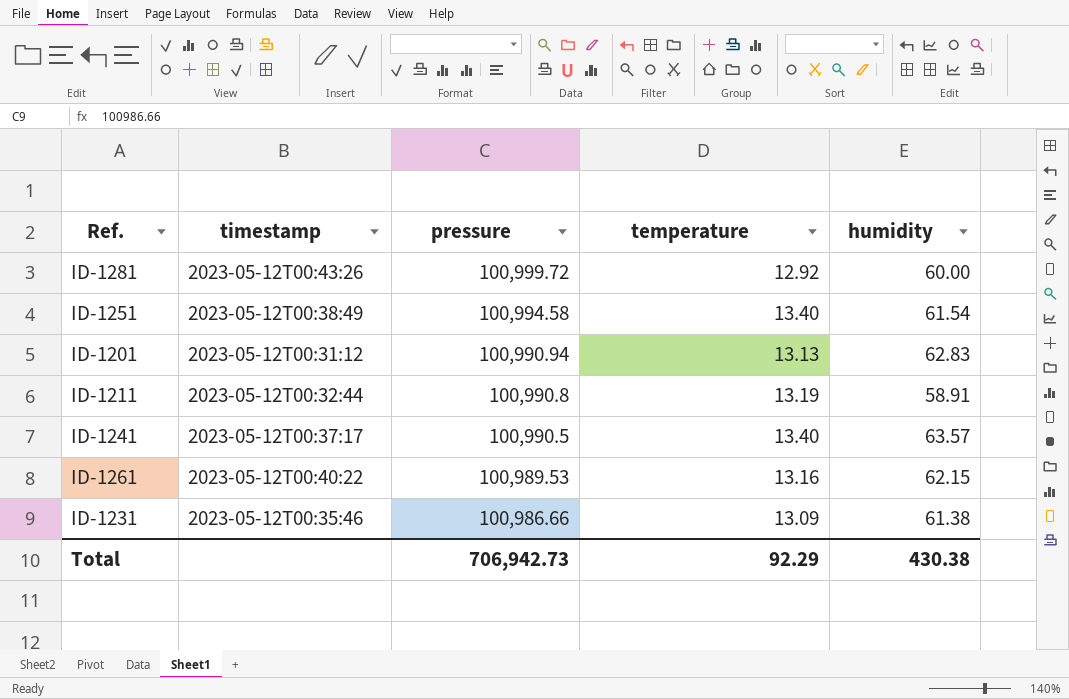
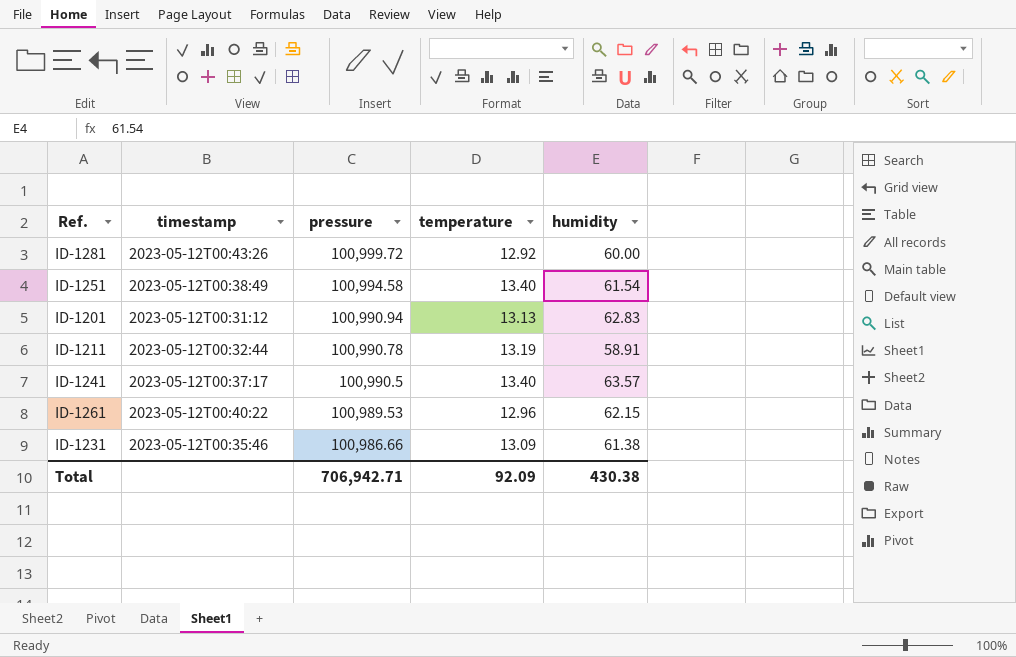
ID-1211 | pressure: 100,990.8 -> 100,990.78
ID-1261 | temperature: 13.16 -> 12.96
Total | pressure: 706,942.73 -> 706,942.71
Total | temperature: 92.29 -> 92.09

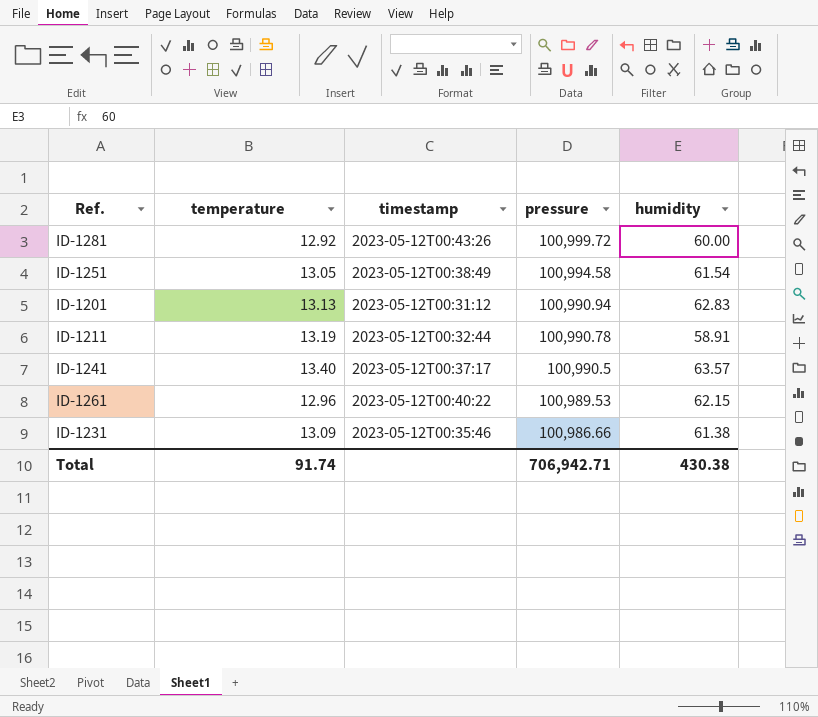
column temperature | position: 4 -> 2
ID-1251 | temperature: 13.40 -> 13.05
Total | temperature: 92.09 -> 91.74

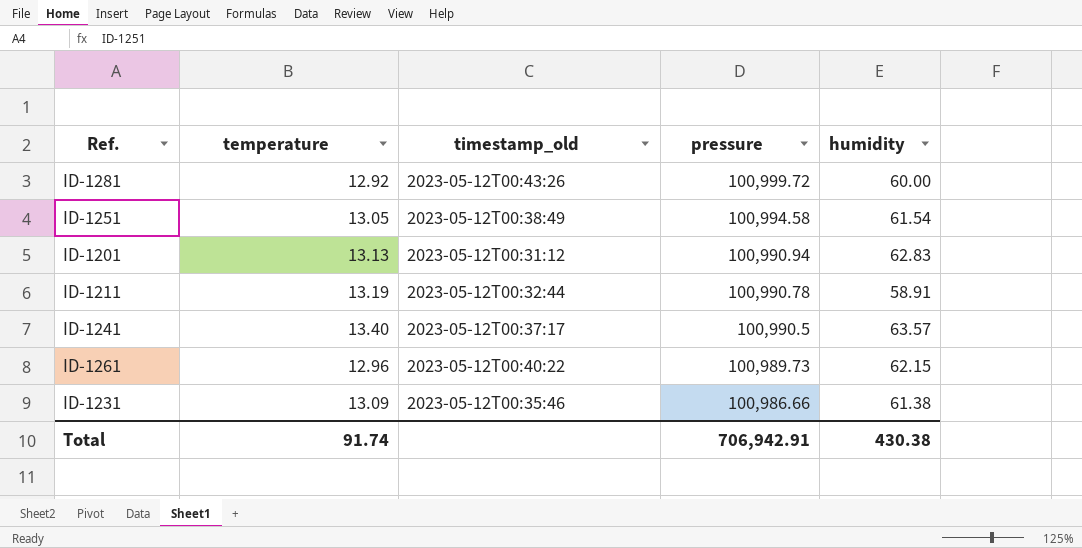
column name: timestamp -> timestamp_old
ID-1261 | pressure: 100,989.53 -> 100,989.73
Total | pressure: 706,942.71 -> 706,942.91

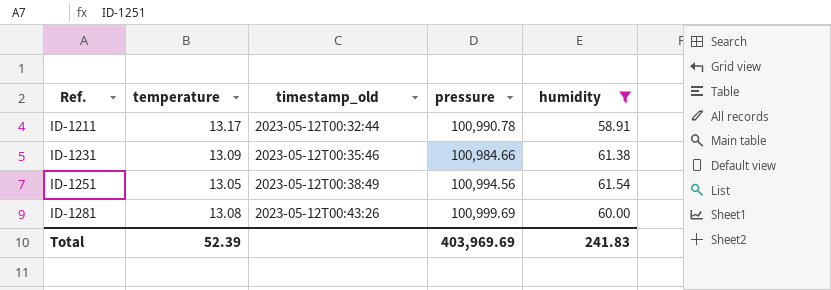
filter: none -> humidity <= 61.54
row order: pressure descending -> Ref. ascending
ID-1211 | temperature: 13.19 -> 13.17
ID-1231 | pressure: 100,986.66 -> 100,984.66
ID-1251 | pressure: 100,994.58 -> 100,994.56
ID-1281 | temperature: 12.92 -> 13.08
ID-1281 | pressure: 100,999.72 -> 100,999.69
Total | temperature: 91.74 -> 52.39
Total | pressure: 706,942.91 -> 403,969.69
Total | humidity: 430.38 -> 241.83

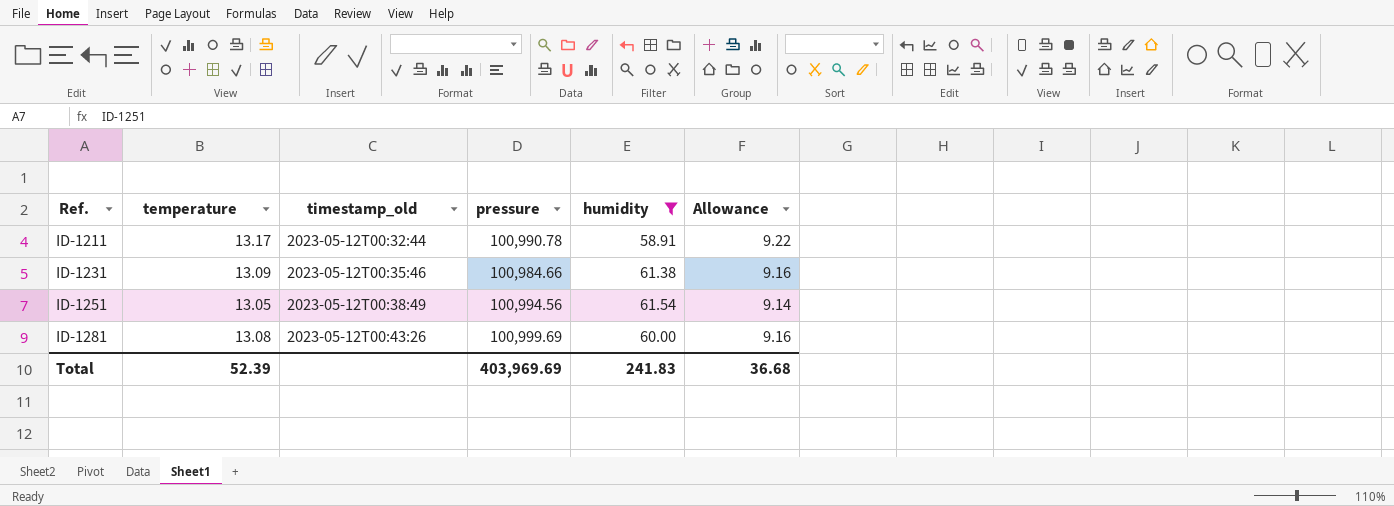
column Allowance | formula: none -> [temperature] * 0.7

